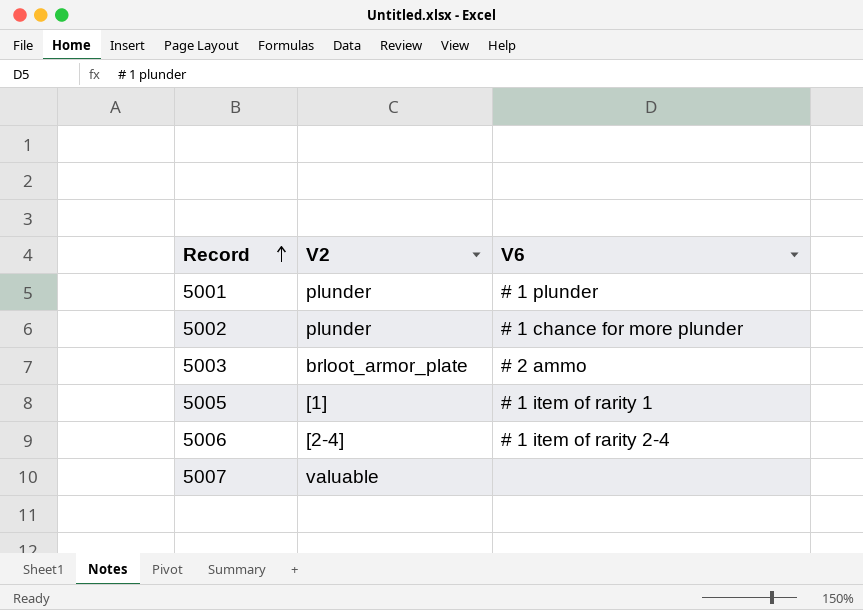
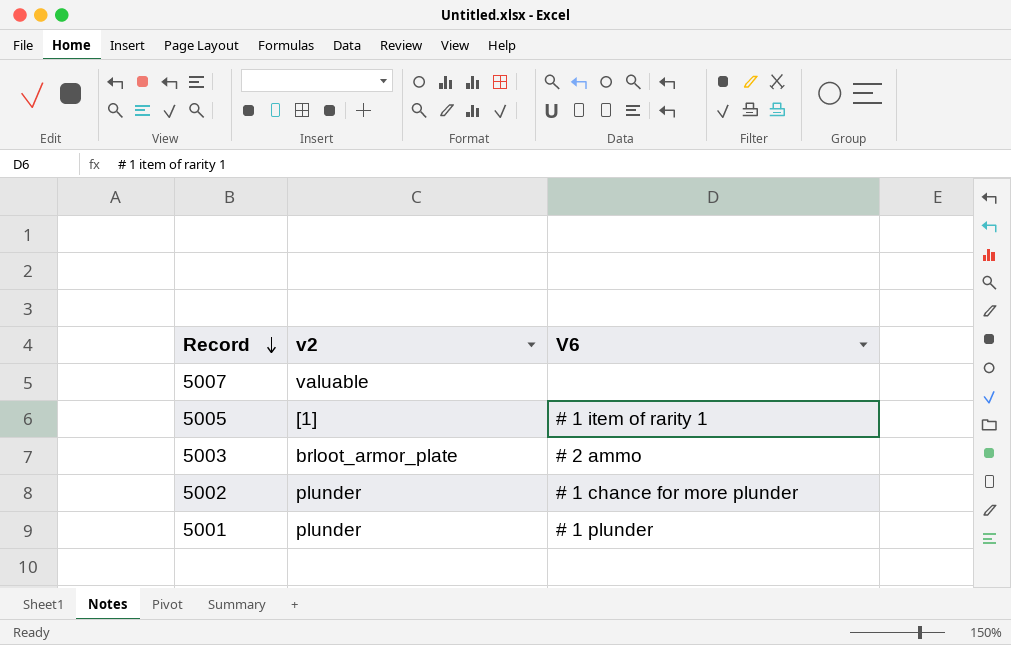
row order: Record ascending -> Record descending
column name: V2 -> v2
row 5006: [2-4] | # 1 item of rarity 2-4 -> none

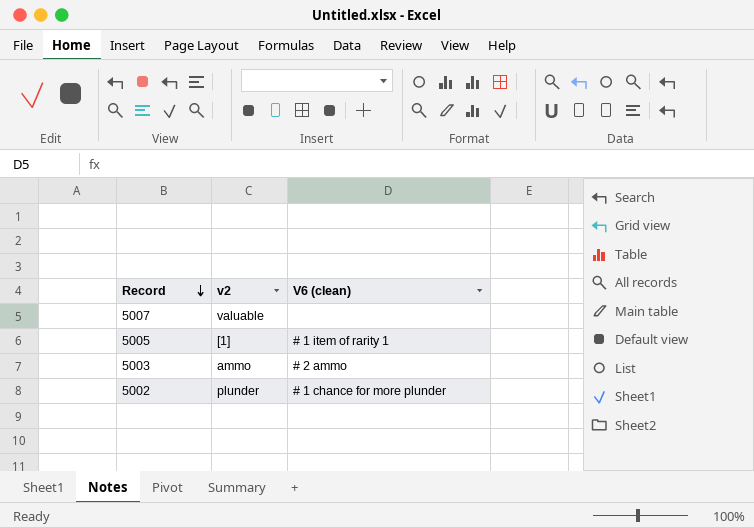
column name: V6 -> V6 (clean)
row 5001: plunder | # 1 plunder -> none
5003 | v2: brloot_armor_plate -> ammo

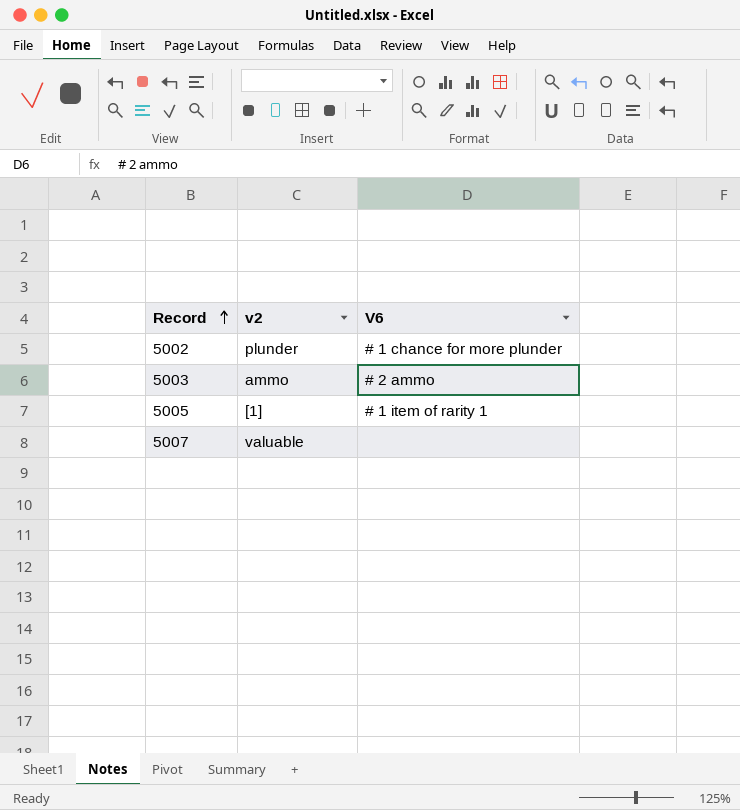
row order: Record descending -> Record ascending
column name: V6 (clean) -> V6

